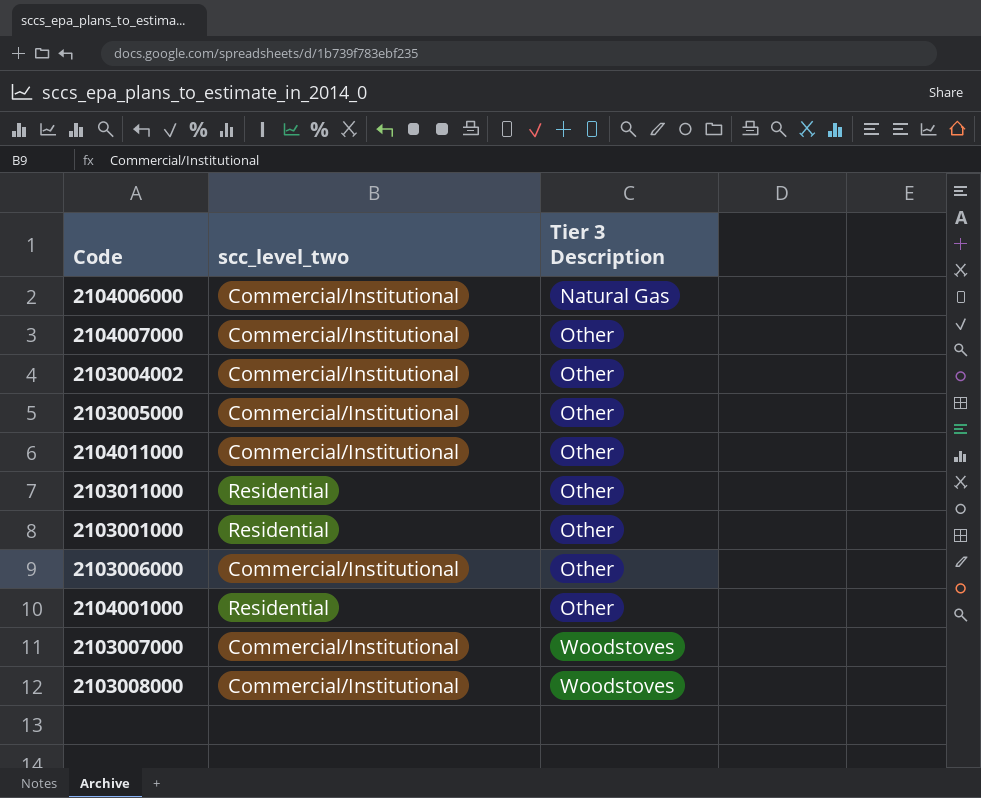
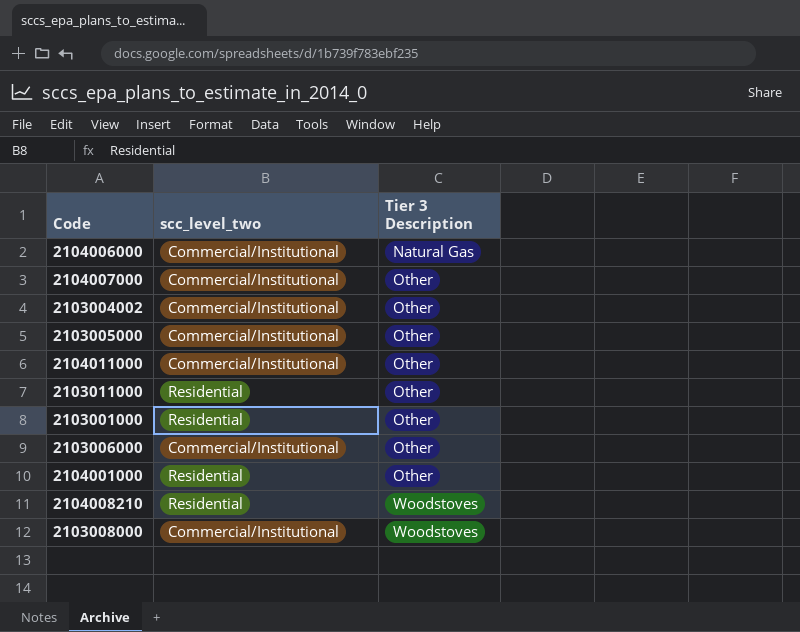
row 2103007000: Commercial/Institutional | Woodstoves -> none
row 2104008210: none -> Residential | Woodstoves

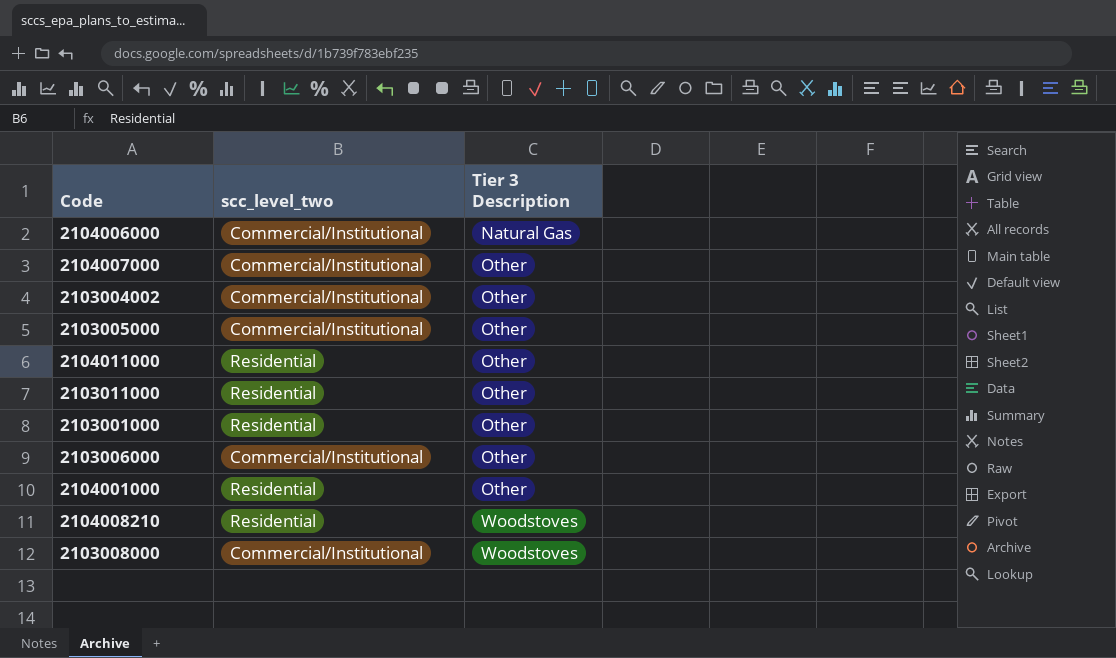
2104011000 | scc_level_two: Commercial/Institutional -> Residential

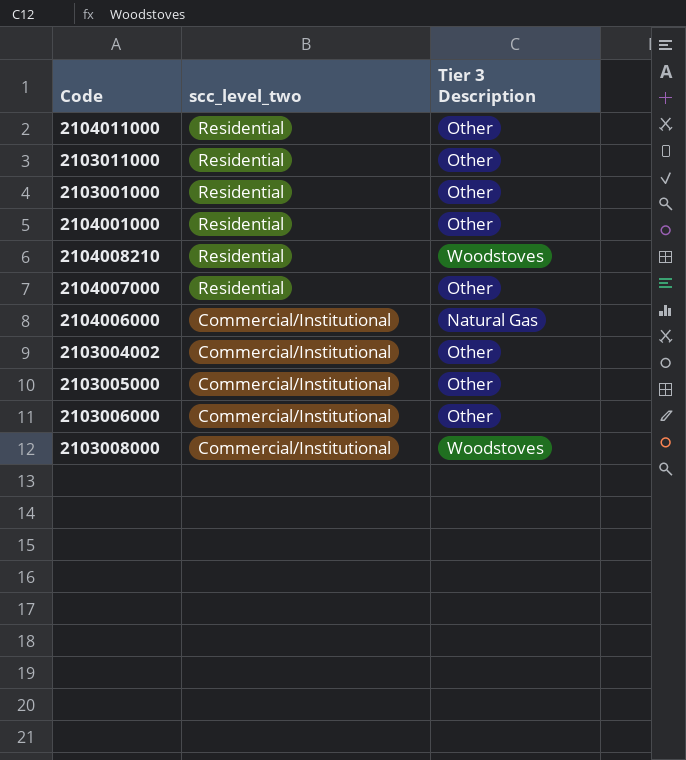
row order: Tier 3 Description ascending -> scc_level_two descending
2104007000 | scc_level_two: Commercial/Institutional -> Residential

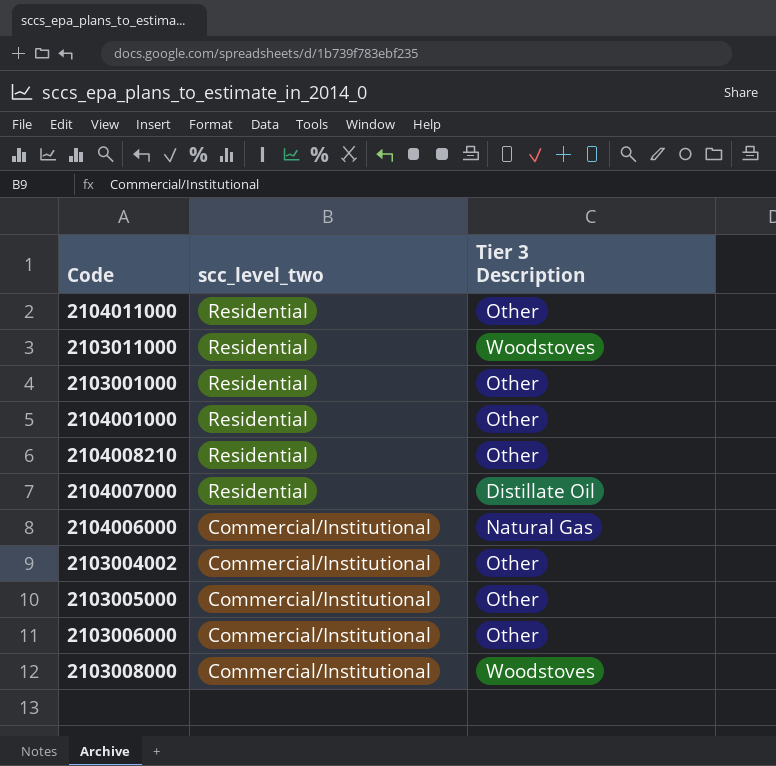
2103011000 | Tier 3 Description: Other -> Woodstoves
2104008210 | Tier 3 Description: Woodstoves -> Other
2104007000 | Tier 3 Description: Other -> Distillate Oil

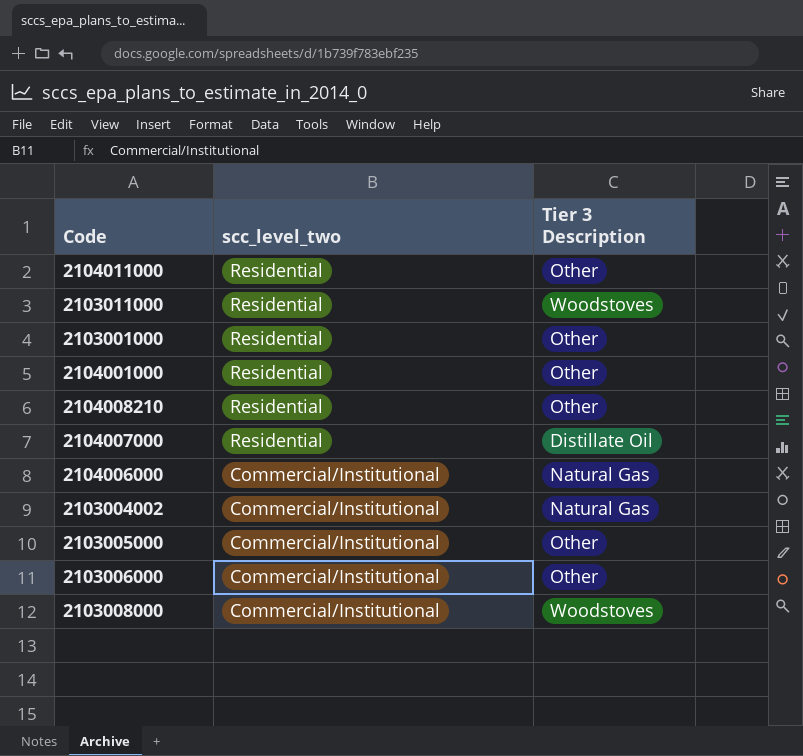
2103004002 | Tier 3 Description: Other -> Natural Gas

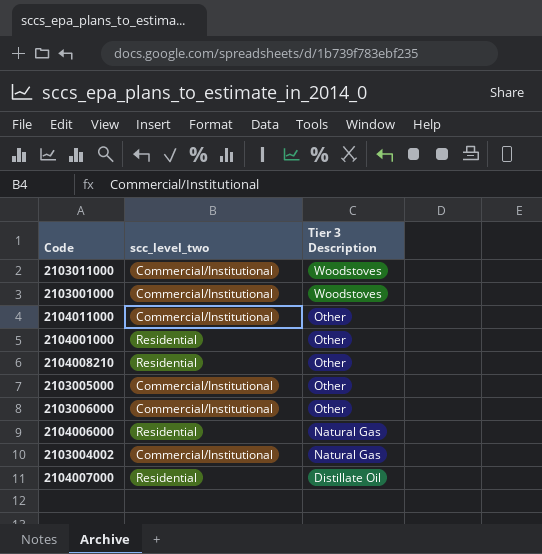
row order: scc_level_two descending -> Tier 3 Description descending
row 2103008000: Commercial/Institutional | Woodstoves -> none
2103011000 | scc_level_two: Residential -> Commercial/Institutional
2103001000 | scc_level_two: Residential -> Commercial/Institutional
2103001000 | Tier 3 Description: Other -> Woodstoves
2104011000 | scc_level_two: Residential -> Commercial/Institutional
2104006000 | scc_level_two: Commercial/Institutional -> Residential

